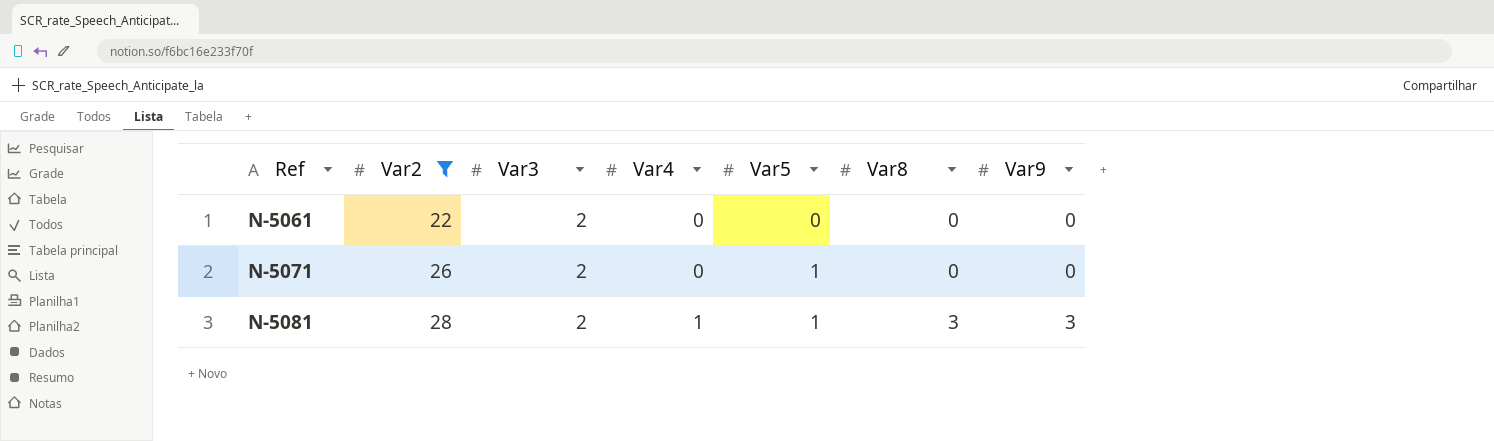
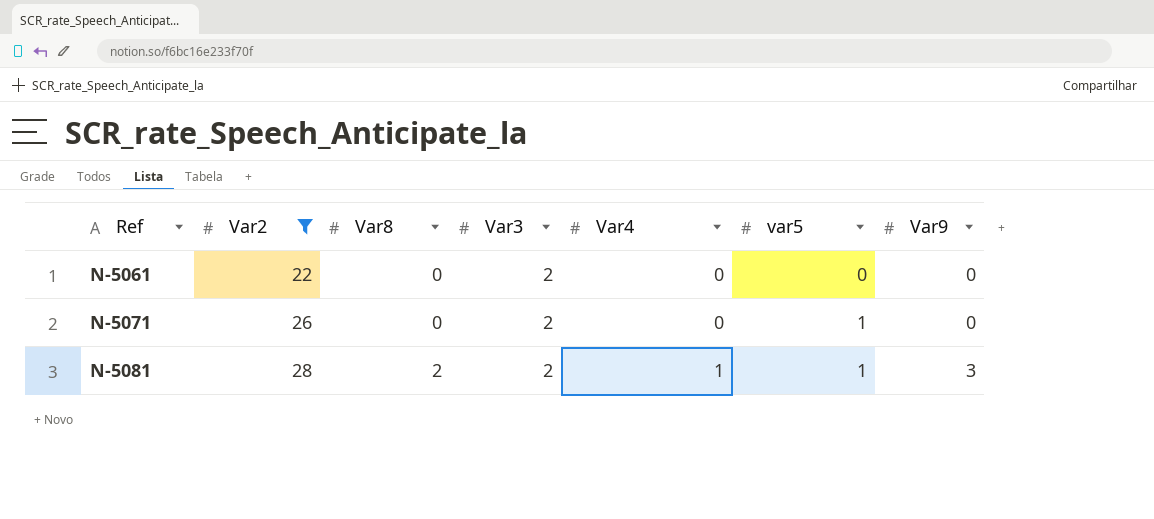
column Var8 | position: 6 -> 3
column name: Var5 -> var5
N-5081 | Var8: 3 -> 2

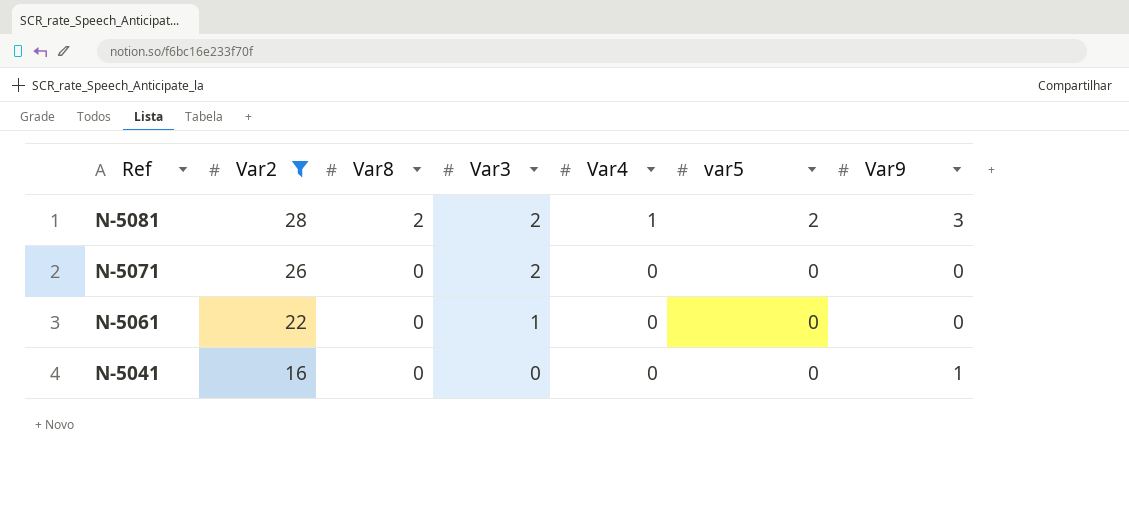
row order: Ref ascending -> Ref descending
N-5081 | var5: 1 -> 2
N-5071 | var5: 1 -> 0
N-5061 | Var3: 2 -> 1
row N-5041: none -> 16 | 0 | 0 | 0 | 0 | 1

